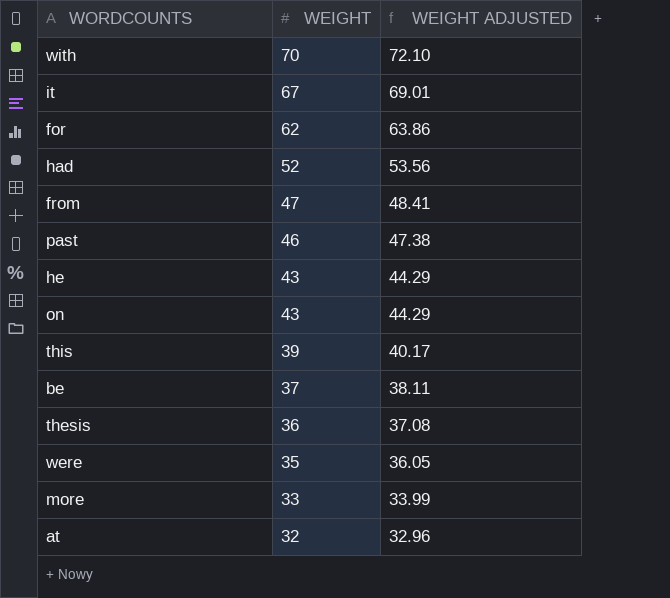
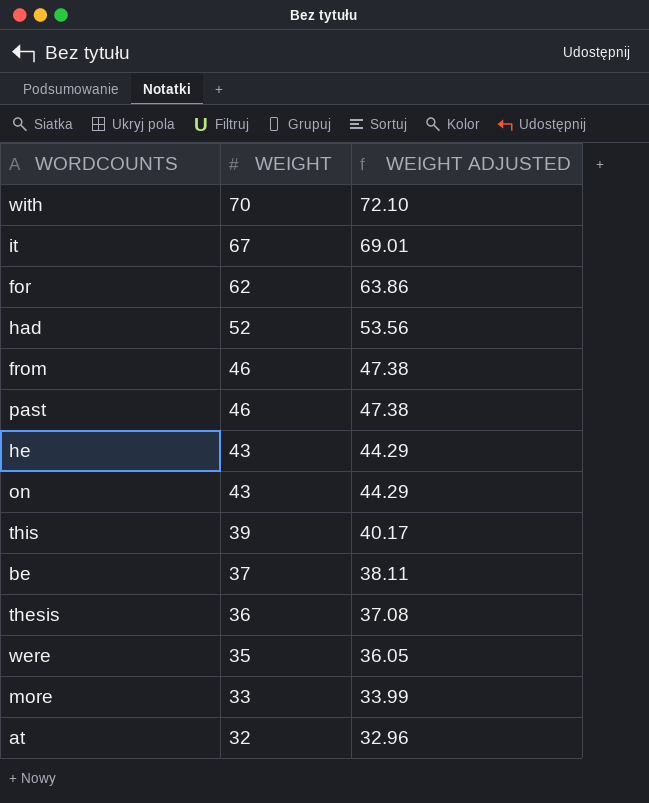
from | WEIGHT: 47 -> 46
from | WEIGHT ADJUSTED: 48.41 -> 47.38

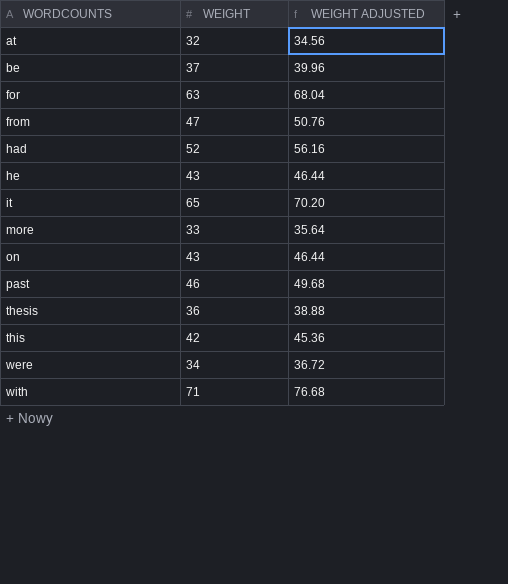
row order: WEIGHT descending -> WORDCOUNTS ascending
column WEIGHT ADJUSTED | formula: [WEIGHT] * 1.03 -> [WEIGHT] * 1.08
for | WEIGHT: 62 -> 63
from | WEIGHT: 46 -> 47
it | WEIGHT: 67 -> 65
this | WEIGHT: 39 -> 42
were | WEIGHT: 35 -> 34
with | WEIGHT: 70 -> 71

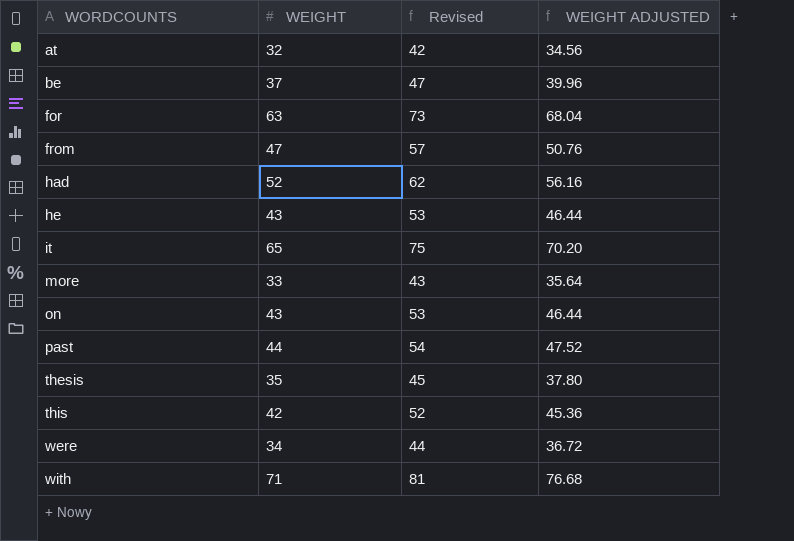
column Revised | formula: none -> [WEIGHT] + 10
past | WEIGHT: 46 -> 44
past | WEIGHT ADJUSTED: 49.68 -> 47.52
thesis | WEIGHT: 36 -> 35
thesis | WEIGHT ADJUSTED: 38.88 -> 37.80

